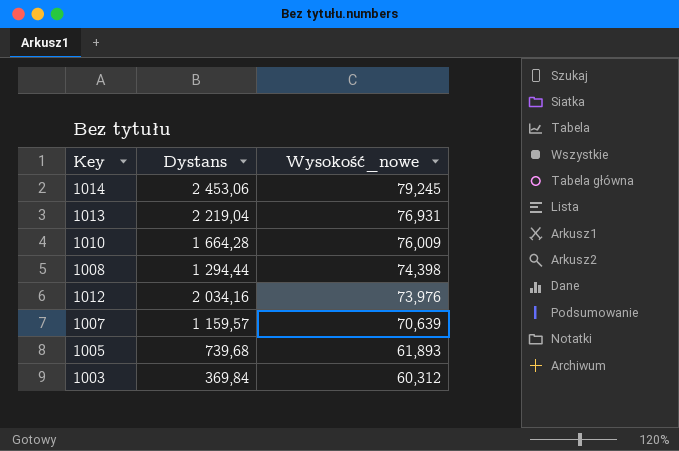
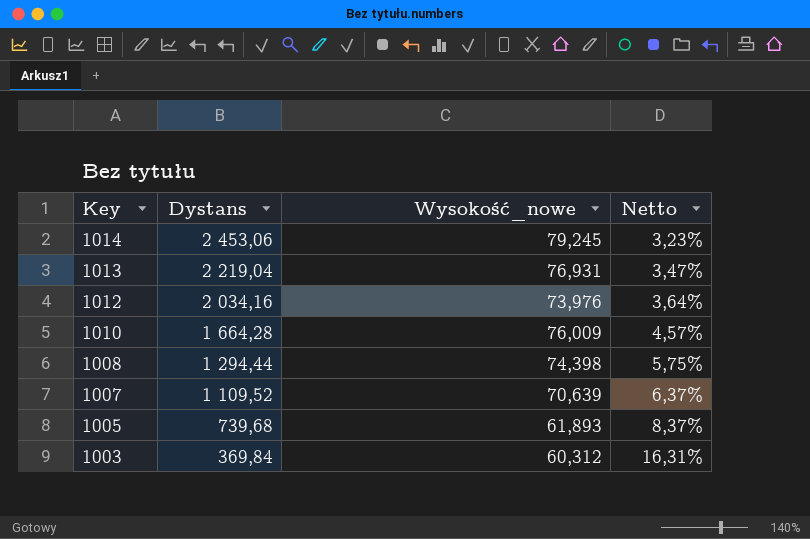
row order: Wysokość_nowe descending -> Key descending
column Netto | formula: none -> [Wysokość_nowe] / [Dystans]
1007 | Dystans: 1 159,57 -> 1 109,52

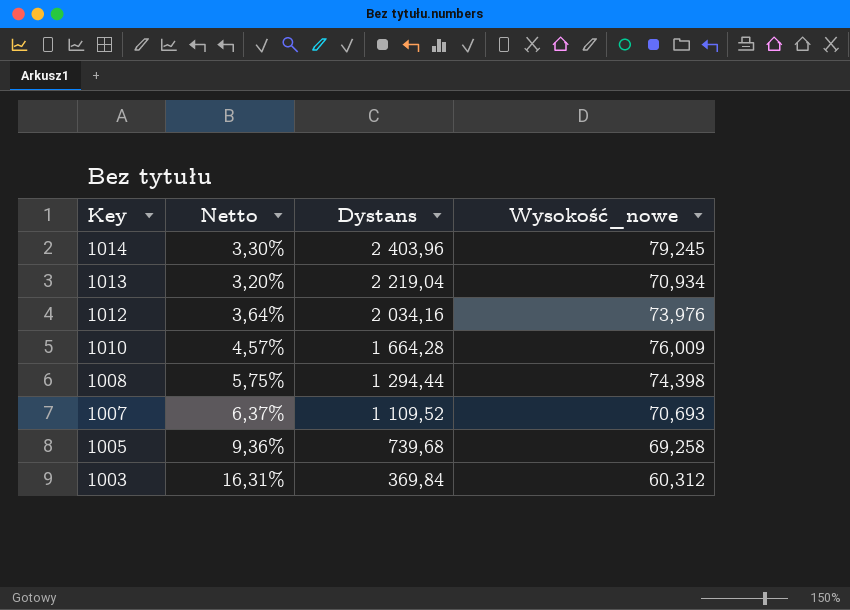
column Netto | position: 4 -> 2
1014 | Netto: 3,23% -> 3,30%
1014 | Dystans: 2 453,06 -> 2 403,96
1013 | Netto: 3,47% -> 3,20%
1013 | Wysokość_nowe: 76,931 -> 70,934
1007 | Wysokość_nowe: 70,639 -> 70,693
1005 | Netto: 8,37% -> 9,36%
1005 | Wysokość_nowe: 61,893 -> 69,258

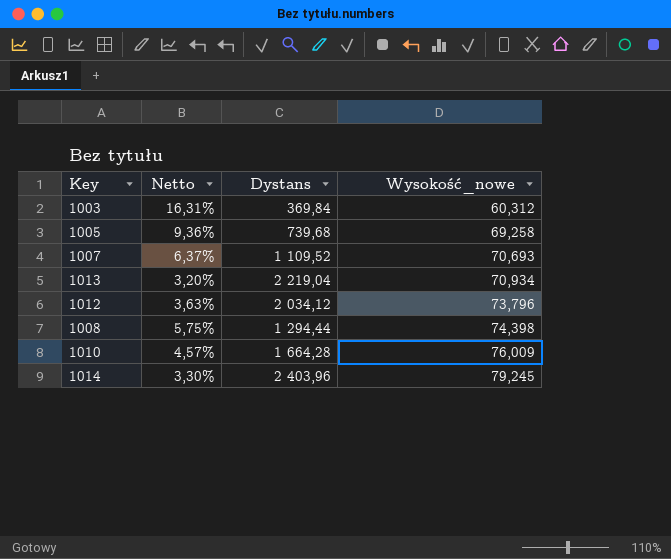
row order: Key descending -> Wysokość_nowe ascending
1012 | Netto: 3,64% -> 3,63%
1012 | Dystans: 2 034,16 -> 2 034,12
1012 | Wysokość_nowe: 73,976 -> 73,796

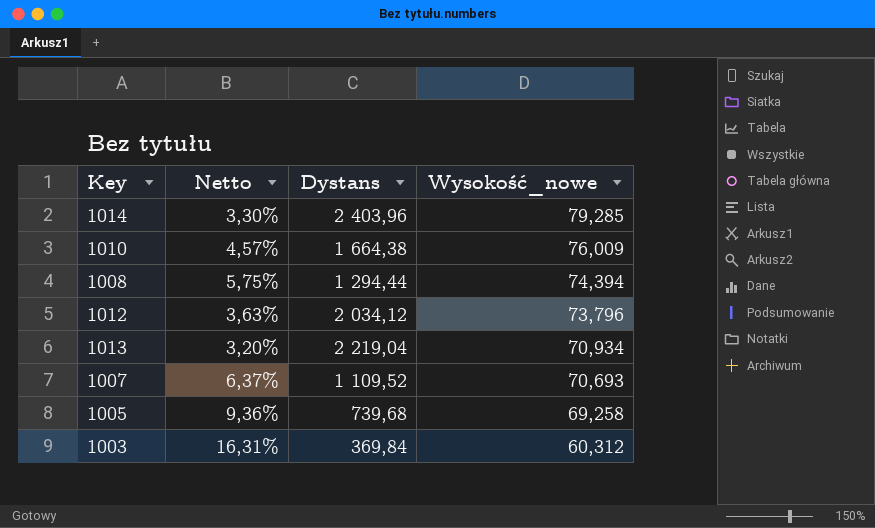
row order: Wysokość_nowe ascending -> Wysokość_nowe descending
1014 | Wysokość_nowe: 79,245 -> 79,285
1010 | Dystans: 1 664,28 -> 1 664,38
1008 | Wysokość_nowe: 74,398 -> 74,394

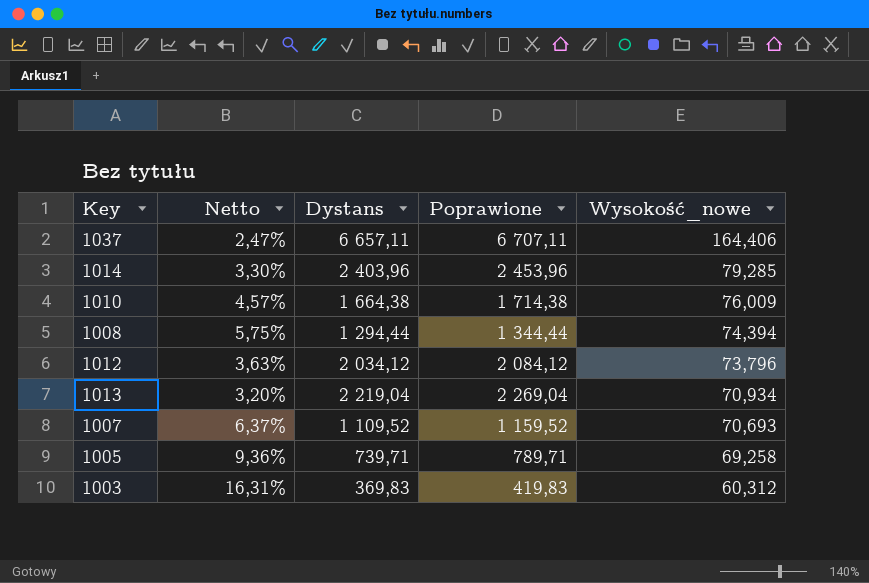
column Poprawione | formula: none -> [Dystans] + 50
row 1037: none -> 2,47% | 6 657,11 | 6 707,11 | 164,406
1005 | Dystans: 739,68 -> 739,71
1003 | Dystans: 369,84 -> 369,83

